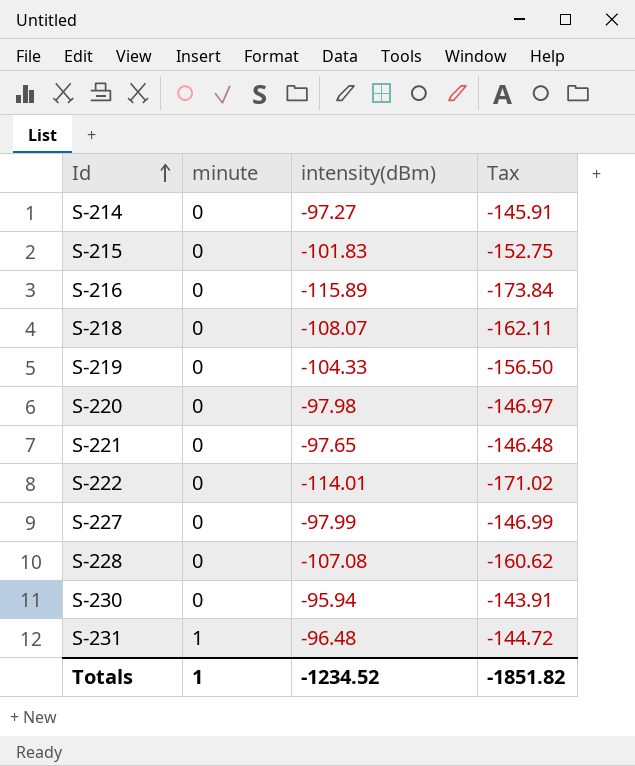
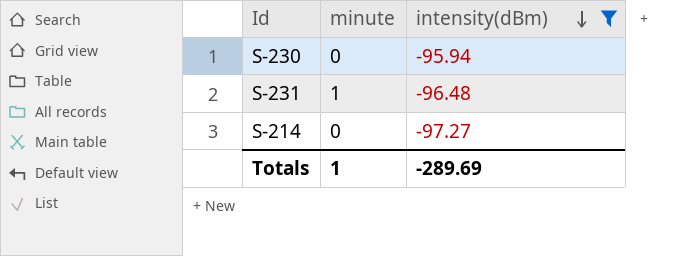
filter: none -> intensity(dBm) >= -97.27
row order: Id ascending -> intensity(dBm) descending
column Tax | formula: [intensity(dBm)] * 1.5 -> none
Totals | intensity(dBm): -1234.52 -> -289.69

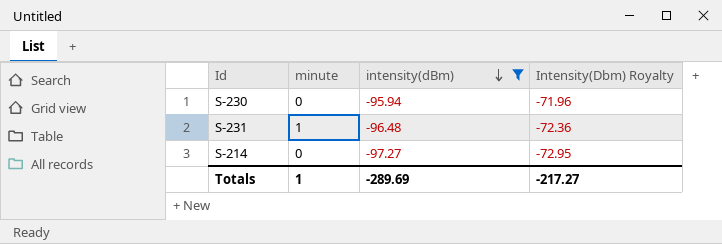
column Intensity(Dbm) Royalty | formula: none -> [intensity(dBm)] * 0.75

